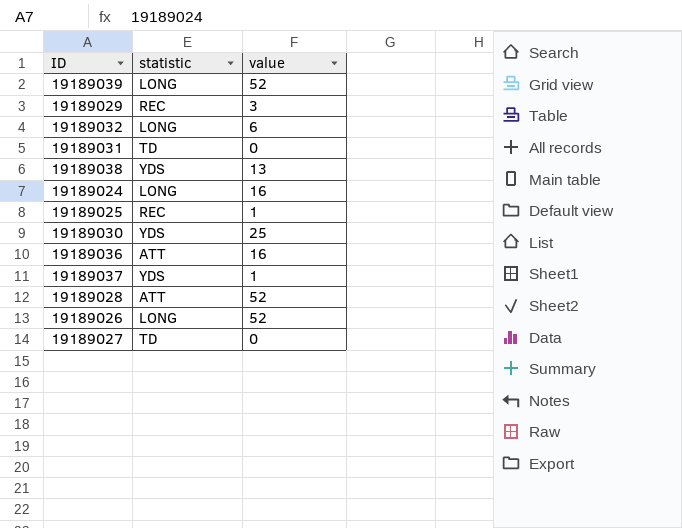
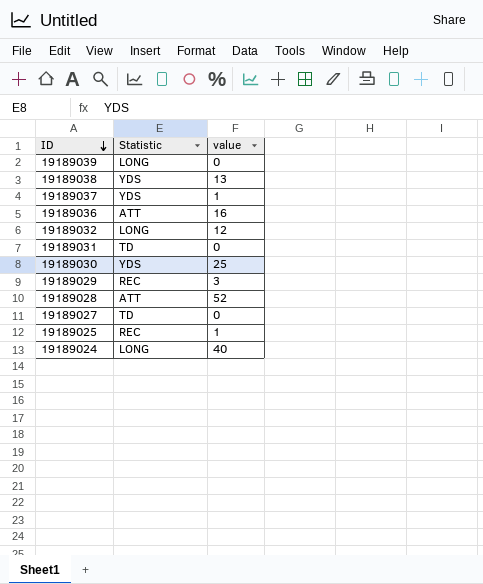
row order: none -> ID descending
column name: statistic -> Statistic
row 19189026: LONG | 52 -> none
19189039 | value: 52 -> 0
19189032 | value: 6 -> 12
19189024 | value: 16 -> 40

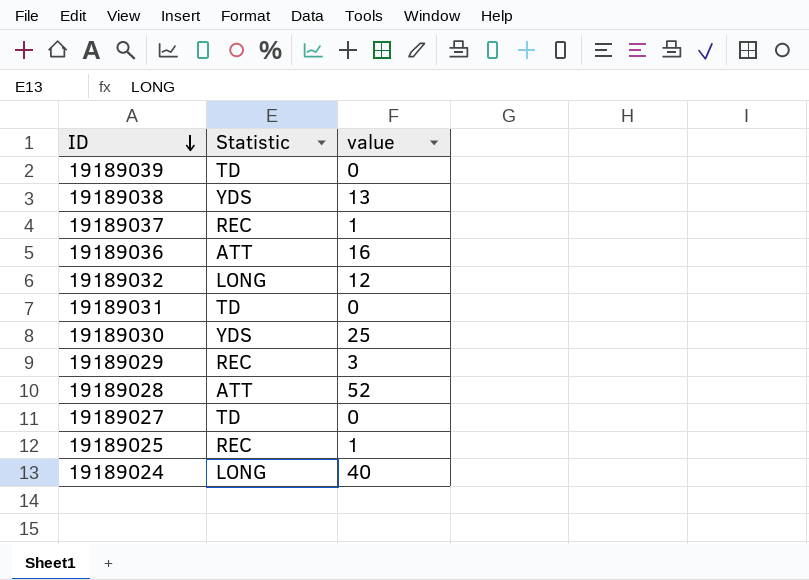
19189039 | Statistic: LONG -> TD
19189037 | Statistic: YDS -> REC

